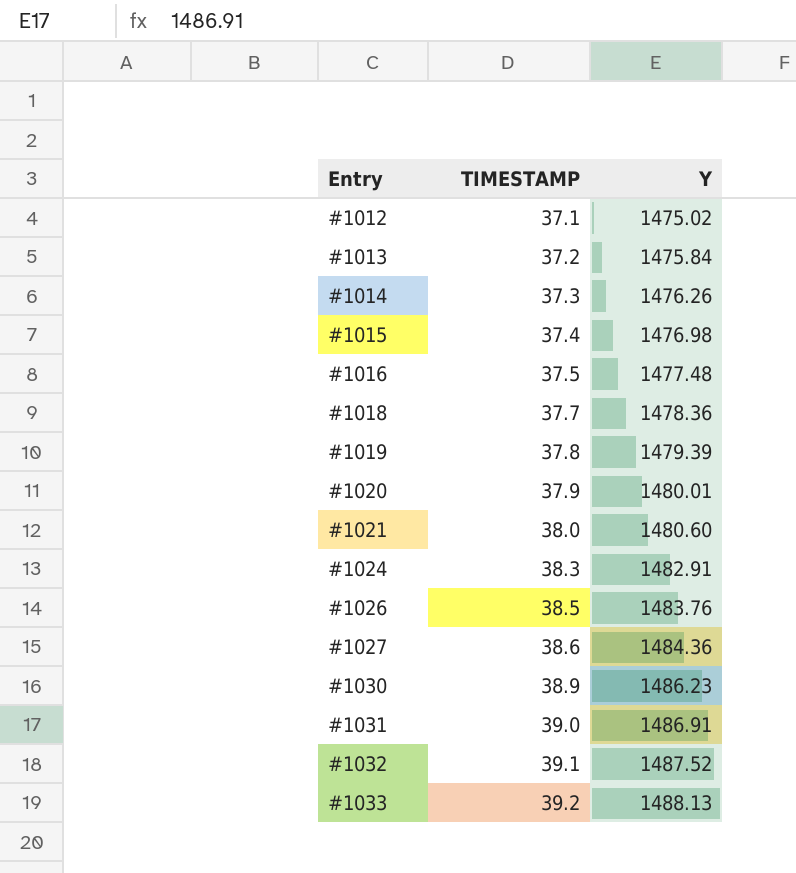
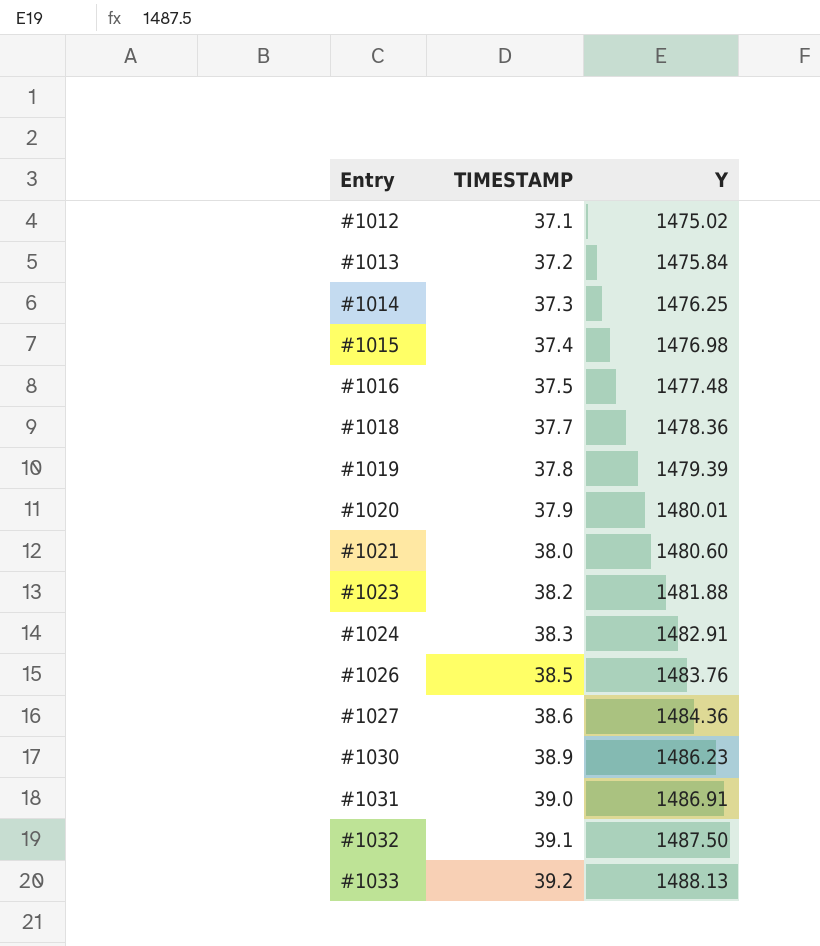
#1014 | Y: 1476.26 -> 1476.25
row #1023: none -> 38.2 | 1481.88
#1032 | Y: 1487.52 -> 1487.50

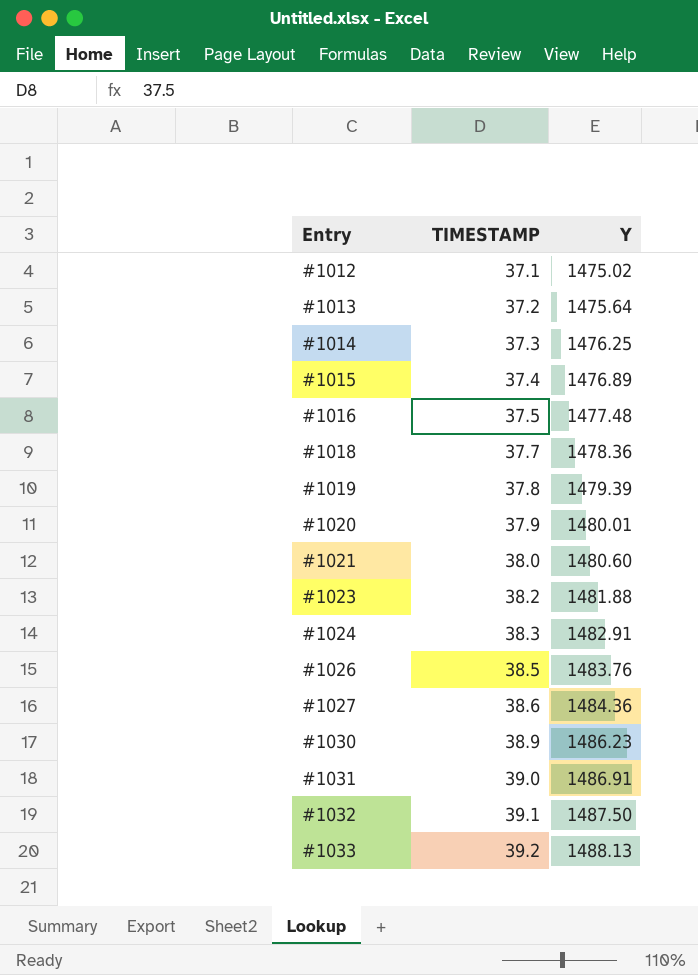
#1013 | Y: 1475.84 -> 1475.64
#1015 | Y: 1476.98 -> 1476.89

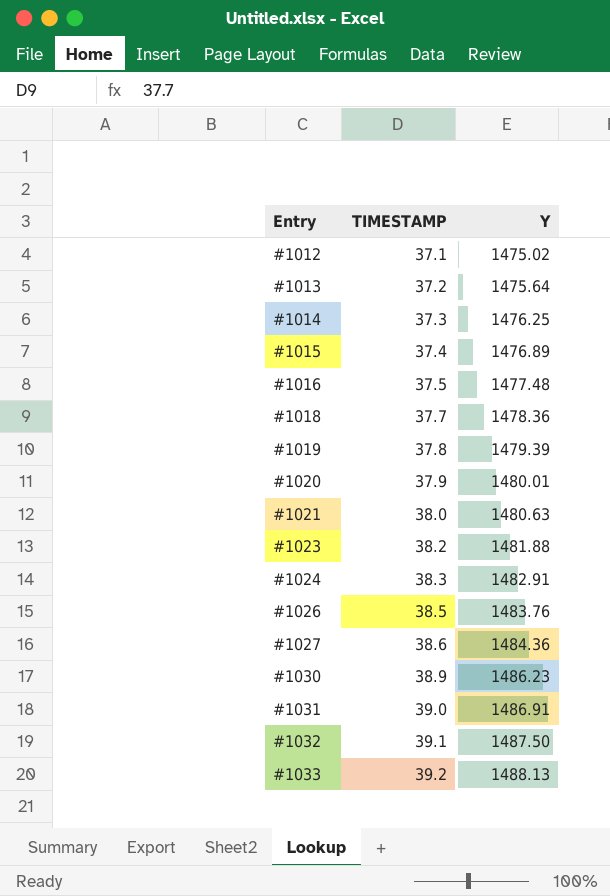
#1021 | Y: 1480.60 -> 1480.63

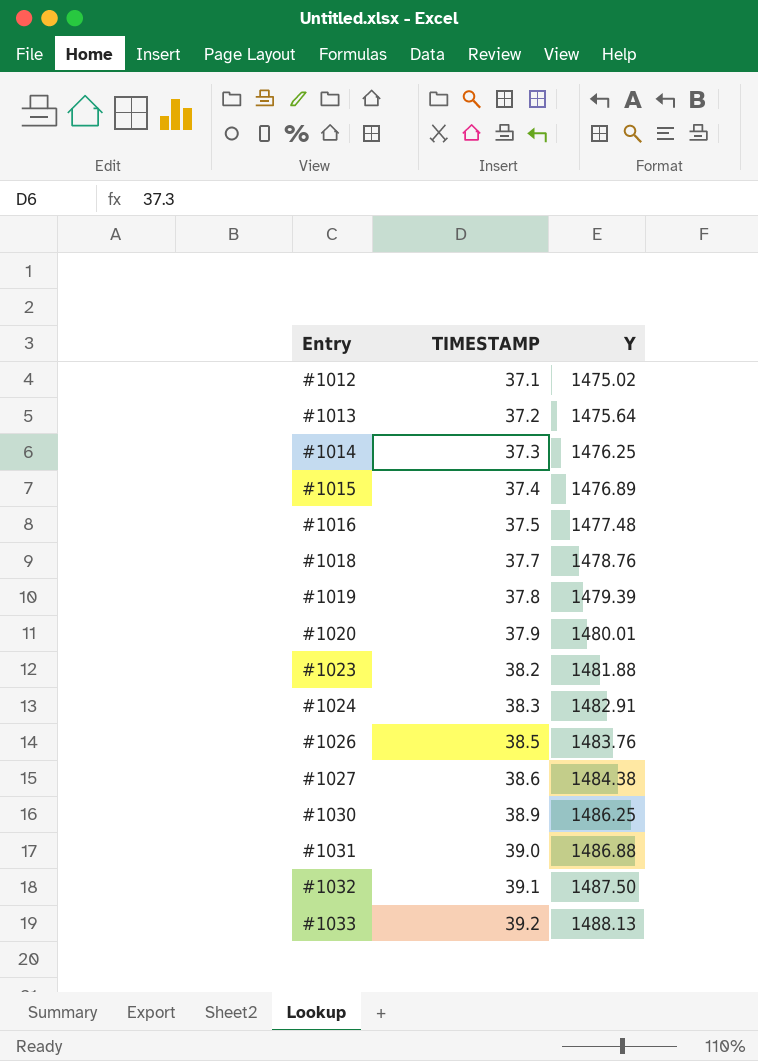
row #1021: 38.0 | 1480.63 -> none
#1018 | Y: 1478.36 -> 1478.76
#1027 | Y: 1484.36 -> 1484.38
#1030 | Y: 1486.23 -> 1486.25
#1031 | Y: 1486.91 -> 1486.88

